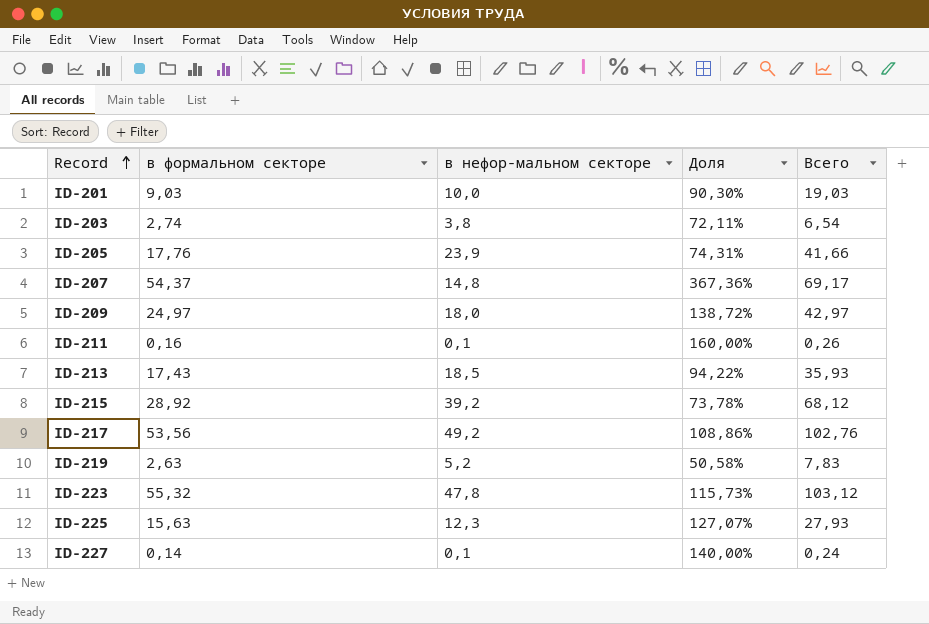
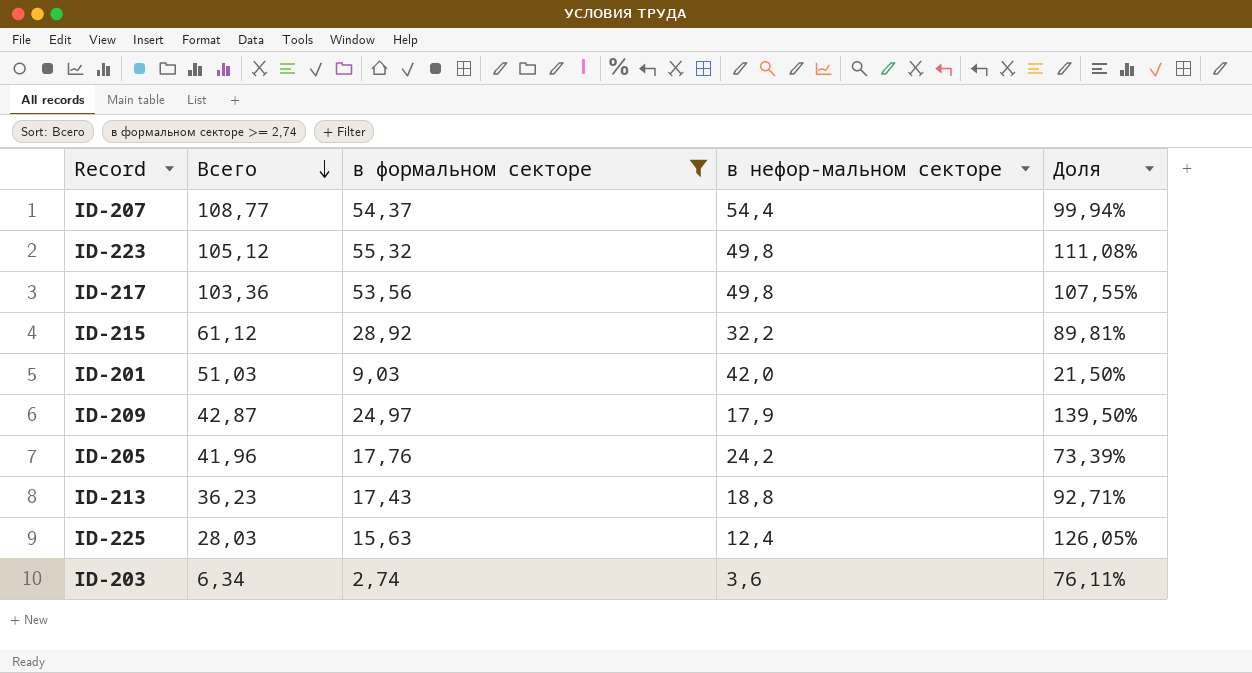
filter: none -> в формальном секторе >= 2,74
row order: Record ascending -> Всего descending
column Всего | position: 5 -> 2
ID-207 | Всего: 69,17 -> 108,77
ID-207 | в нефор-мальном секторе: 14,8 -> 54,4
ID-207 | Доля: 367,36% -> 99,94%
ID-223 | Всего: 103,12 -> 105,12
ID-223 | в нефор-мальном секторе: 47,8 -> 49,8
ID-223 | Доля: 115,73% -> 111,08%
ID-217 | Всего: 102,76 -> 103,36
ID-217 | в нефор-мальном секторе: 49,2 -> 49,8
ID-217 | Доля: 108,86% -> 107,55%
ID-215 | Всего: 68,12 -> 61,12
ID-215 | в нефор-мальном секторе: 39,2 -> 32,2
ID-215 | Доля: 73,78% -> 89,81%
ID-201 | Всего: 19,03 -> 51,03
ID-201 | в нефор-мальном секторе: 10,0 -> 42,0
ID-201 | Доля: 90,30% -> 21,50%
ID-209 | Всего: 42,97 -> 42,87
ID-209 | в нефор-мальном секторе: 18,0 -> 17,9
ID-209 | Доля: 138,72% -> 139,50%
ID-205 | Всего: 41,66 -> 41,96
ID-205 | в нефор-мальном секторе: 23,9 -> 24,2
ID-205 | Доля: 74,31% -> 73,39%
ID-213 | Всего: 35,93 -> 36,23
ID-213 | в нефор-мальном секторе: 18,5 -> 18,8
ID-213 | Доля: 94,22% -> 92,71%
ID-225 | Всего: 27,93 -> 28,03
ID-225 | в нефор-мальном секторе: 12,3 -> 12,4
ID-225 | Доля: 127,07% -> 126,05%
ID-203 | Всего: 6,54 -> 6,34
ID-203 | в нефор-мальном секторе: 3,8 -> 3,6
ID-203 | Доля: 72,11% -> 76,11%

